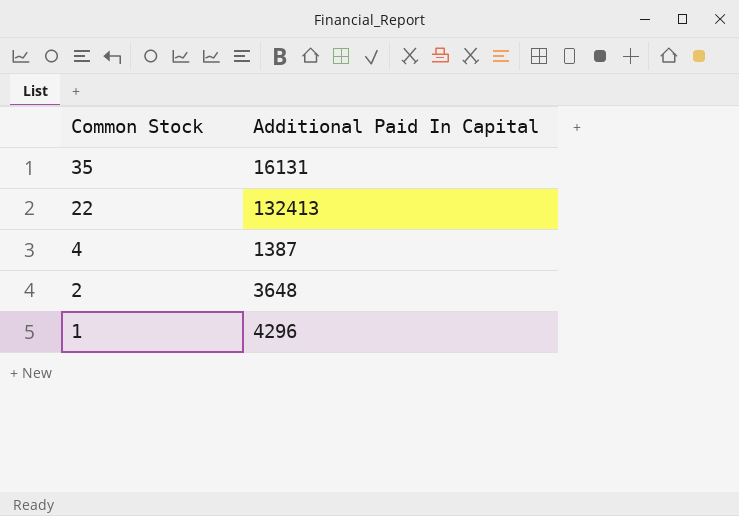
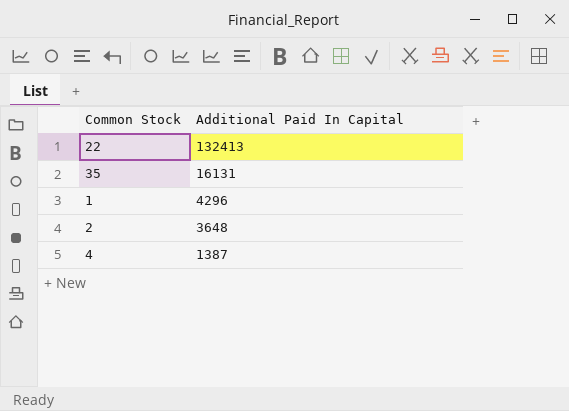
row order: Common Stock descending -> Additional Paid In Capital descending

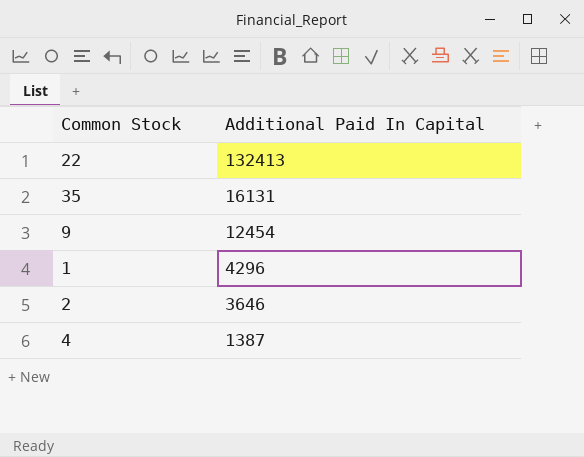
row 9: none -> 12454
2 | Additional Paid In Capital: 3648 -> 3646

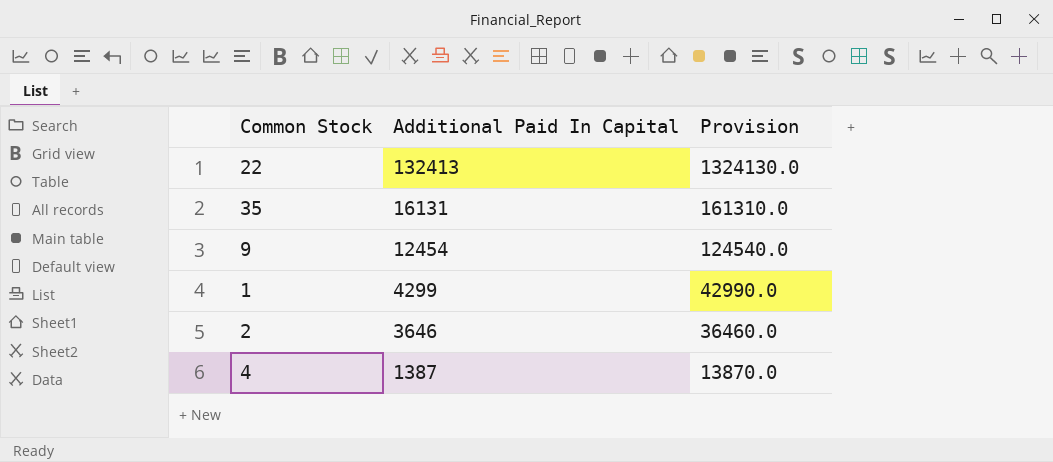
column Provision | formula: none -> [Additional Paid In Capital] * 10
1 | Additional Paid In Capital: 4296 -> 4299

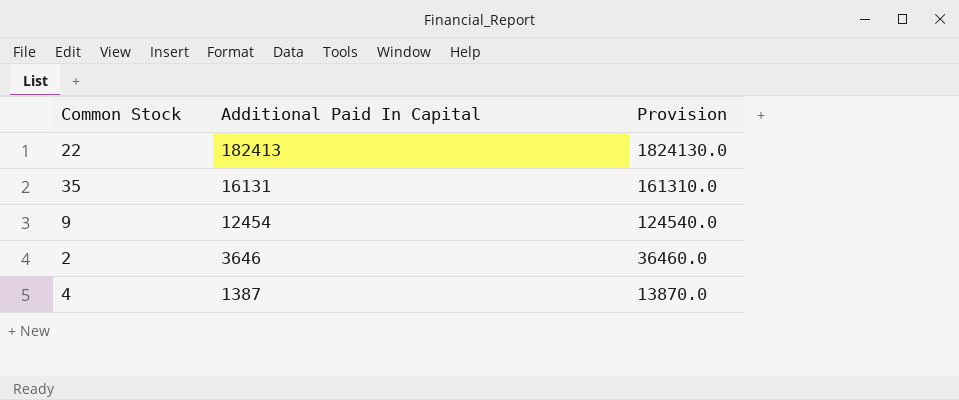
row 1: 4299 | 42990.0 -> none
22 | Additional Paid In Capital: 132413 -> 182413
22 | Provision: 1324130.0 -> 1824130.0

